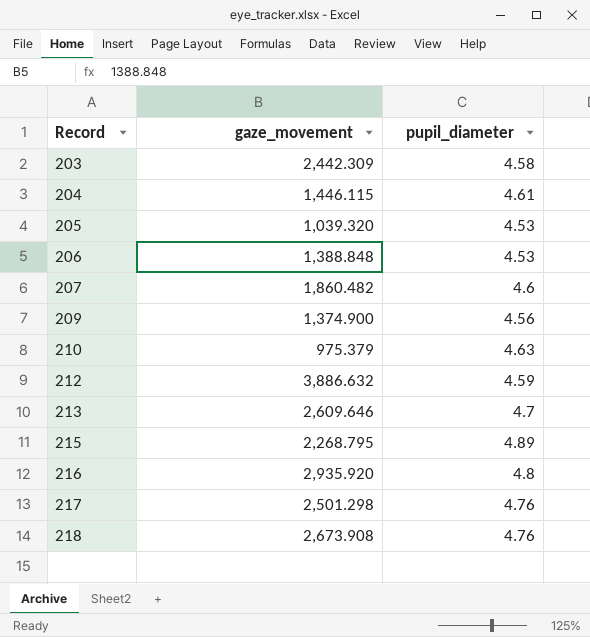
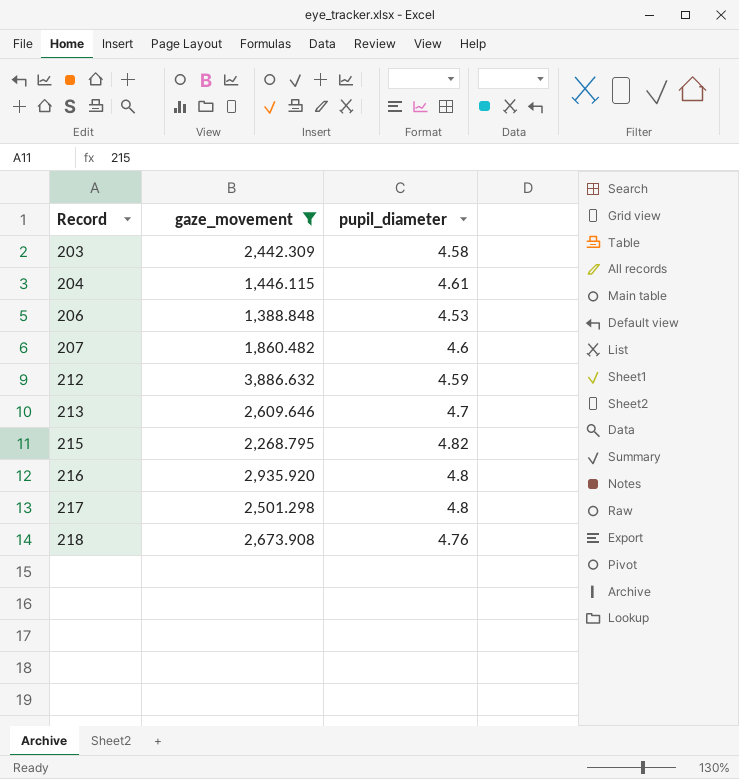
filter: none -> gaze_movement >= 1,388.848
215 | pupil_diameter: 4.89 -> 4.82
217 | pupil_diameter: 4.76 -> 4.8

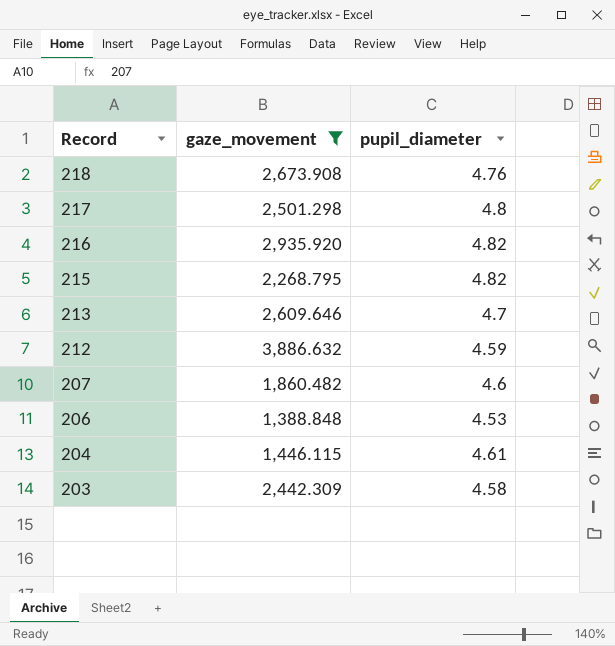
row order: Record ascending -> Record descending
216 | pupil_diameter: 4.8 -> 4.82

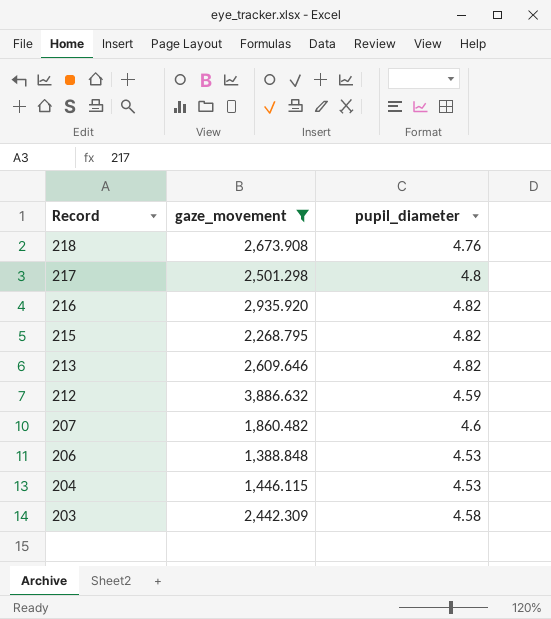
213 | pupil_diameter: 4.7 -> 4.82
204 | pupil_diameter: 4.61 -> 4.53

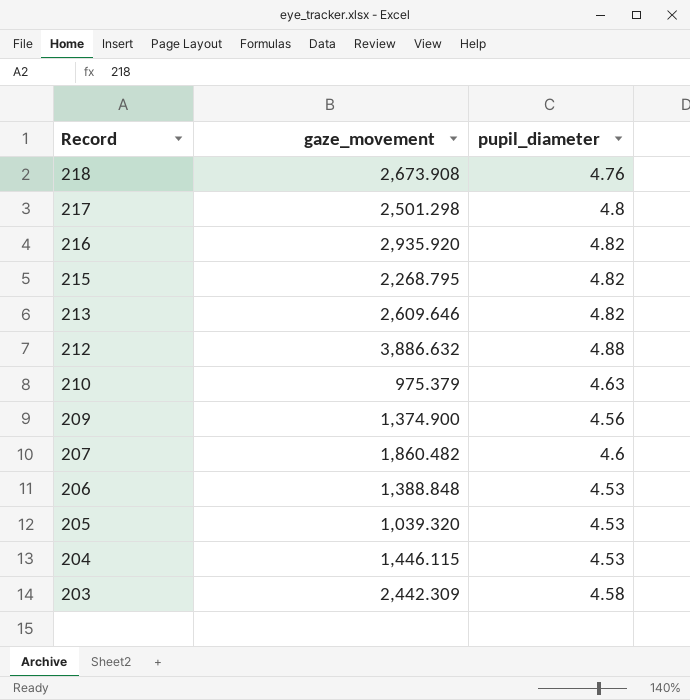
filter: gaze_movement >= 1,388.848 -> none
212 | pupil_diameter: 4.59 -> 4.88

